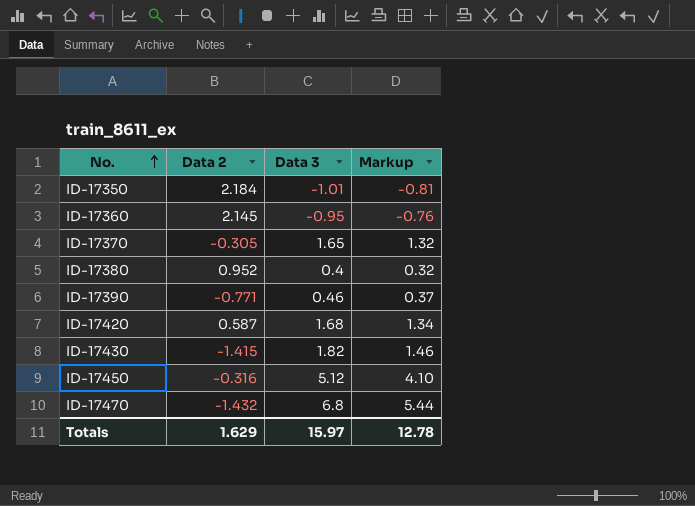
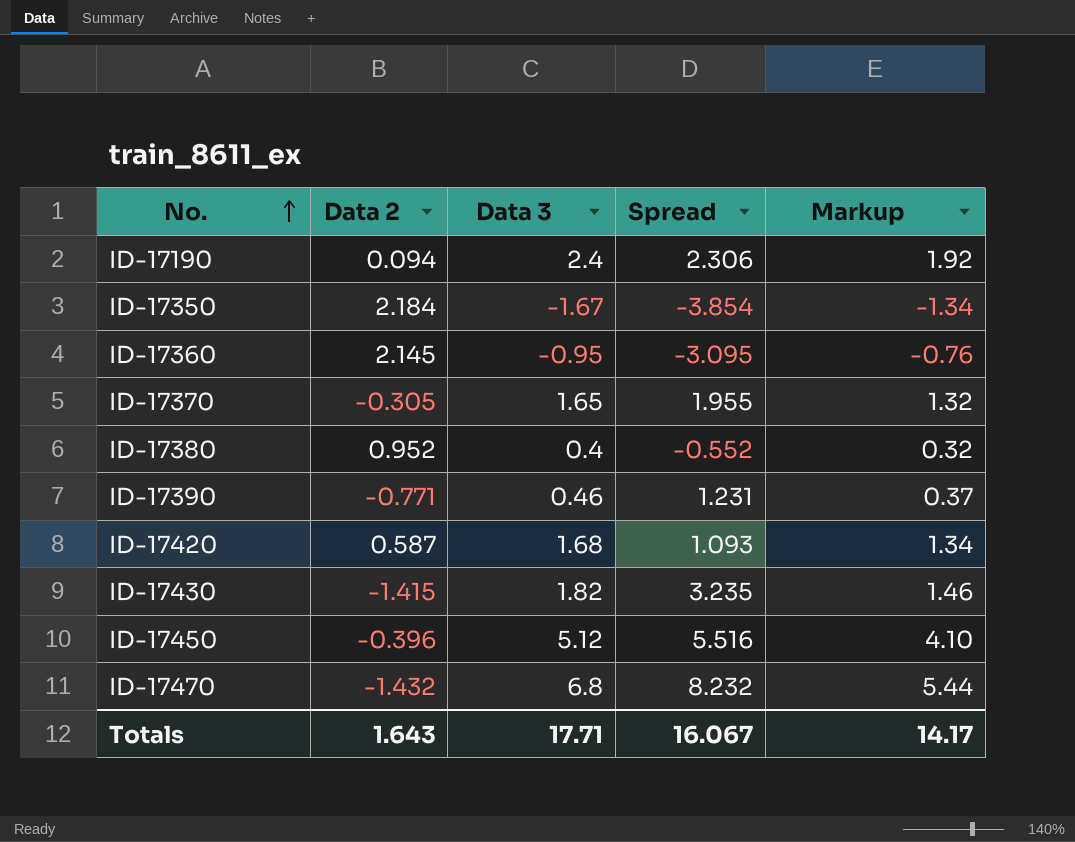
column Spread | formula: none -> [Data 3] - [Data 2]
row ID-17190: none -> 0.094 | 2.4 | 2.306 | 1.92
ID-17350 | Data 3: -1.01 -> -1.67
ID-17350 | Markup: -0.81 -> -1.34
ID-17450 | Data 2: -0.316 -> -0.396
Totals | Data 2: 1.629 -> 1.643
Totals | Data 3: 15.97 -> 17.71
Totals | Markup: 12.78 -> 14.17

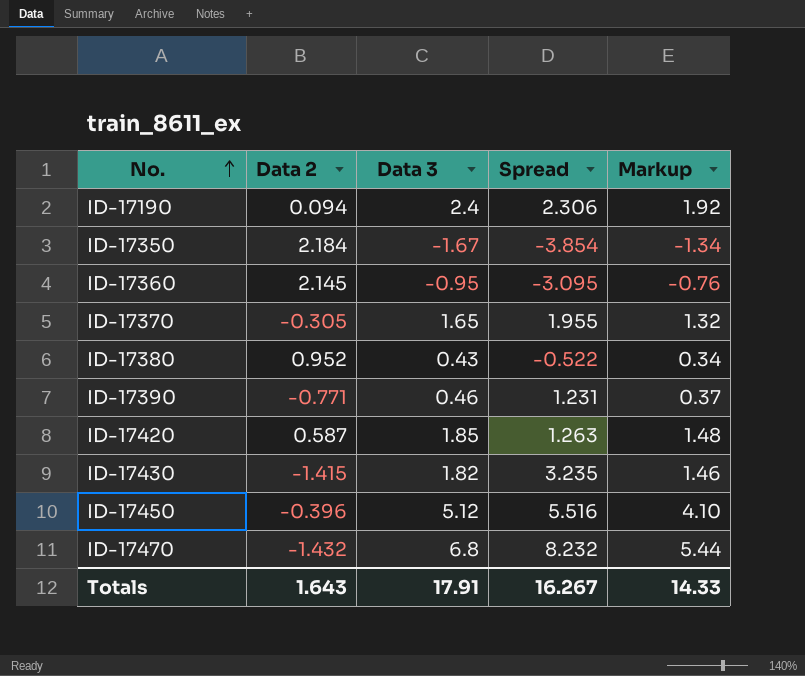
ID-17380 | Data 3: 0.4 -> 0.43
ID-17380 | Spread: -0.552 -> -0.522
ID-17380 | Markup: 0.32 -> 0.34
ID-17420 | Data 3: 1.68 -> 1.85
ID-17420 | Spread: 1.093 -> 1.263
ID-17420 | Markup: 1.34 -> 1.48
Totals | Data 3: 17.71 -> 17.91
Totals | Spread: 16.067 -> 16.267
Totals | Markup: 14.17 -> 14.33

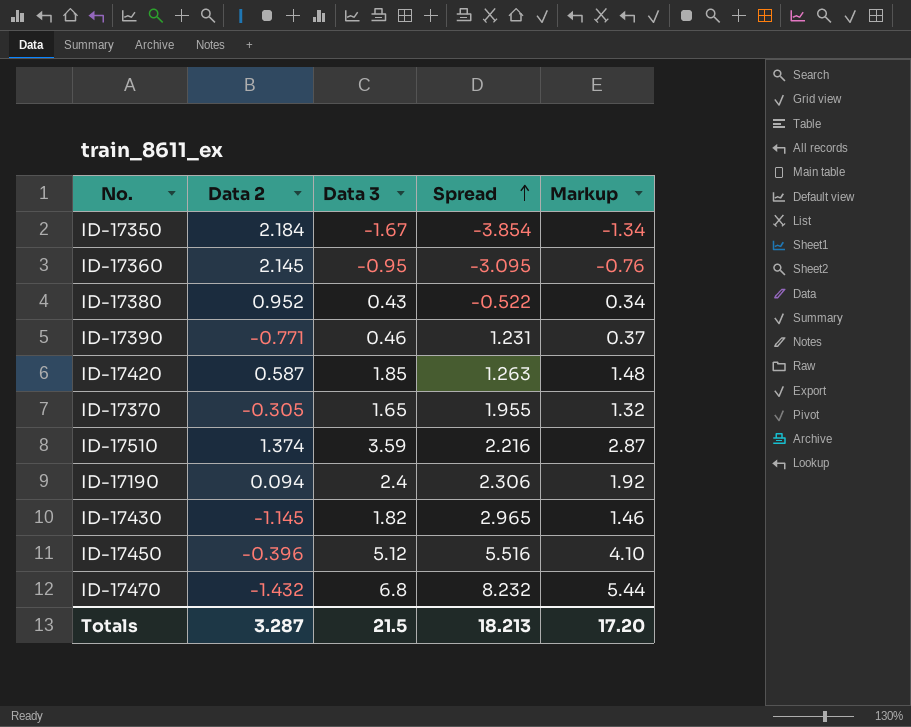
row order: No. ascending -> Spread ascending
row ID-17510: none -> 1.374 | 3.59 | 2.216 | 2.87
ID-17430 | Data 2: -1.415 -> -1.145
ID-17430 | Spread: 3.235 -> 2.965
Totals | Data 2: 1.643 -> 3.287
Totals | Data 3: 17.91 -> 21.5
Totals | Spread: 16.267 -> 18.213
Totals | Markup: 14.33 -> 17.20

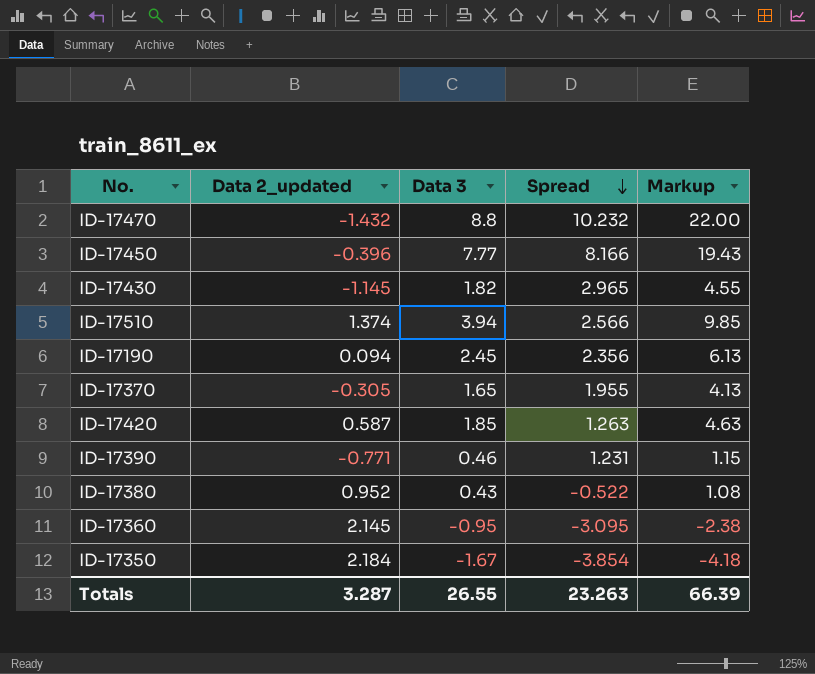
row order: Spread ascending -> Spread descending
column name: Data 2 -> Data 2_updated
column Markup | formula: [Data 3] * 0.8 -> [Data 3] * 2.5
ID-17470 | Data 3: 6.8 -> 8.8
ID-17470 | Spread: 8.232 -> 10.232
ID-17450 | Data 3: 5.12 -> 7.77
ID-17450 | Spread: 5.516 -> 8.166
ID-17510 | Data 3: 3.59 -> 3.94
ID-17510 | Spread: 2.216 -> 2.566
ID-17190 | Data 3: 2.4 -> 2.45
ID-17190 | Spread: 2.306 -> 2.356
Totals | Data 3: 21.5 -> 26.55
Totals | Spread: 18.213 -> 23.263
Totals | Markup: 17.20 -> 66.39

